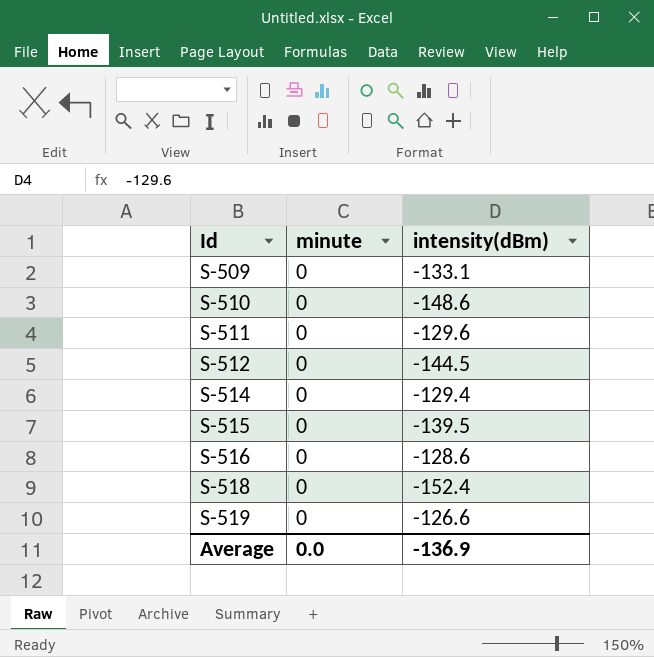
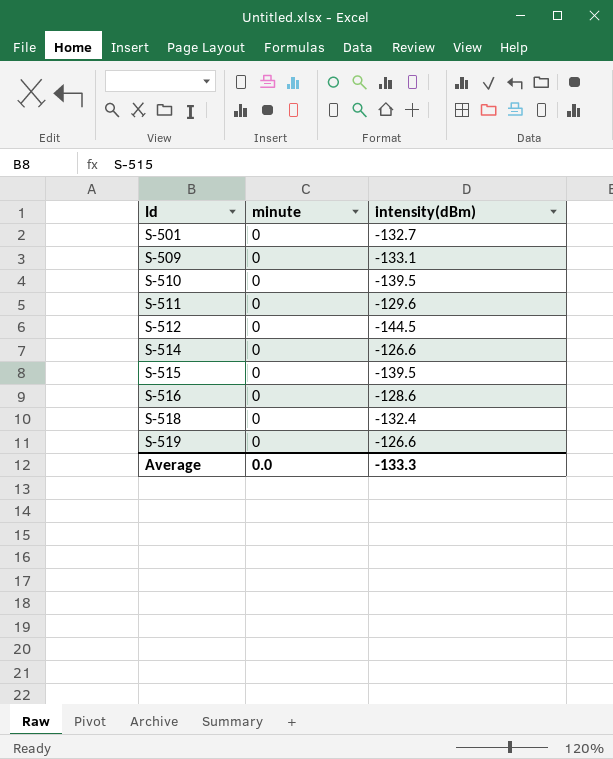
row S-501: none -> 0 | -132.7
S-510 | intensity(dBm): -148.6 -> -139.5
S-514 | intensity(dBm): -129.4 -> -126.6
S-518 | intensity(dBm): -152.4 -> -132.4
Average | intensity(dBm): -136.9 -> -133.3

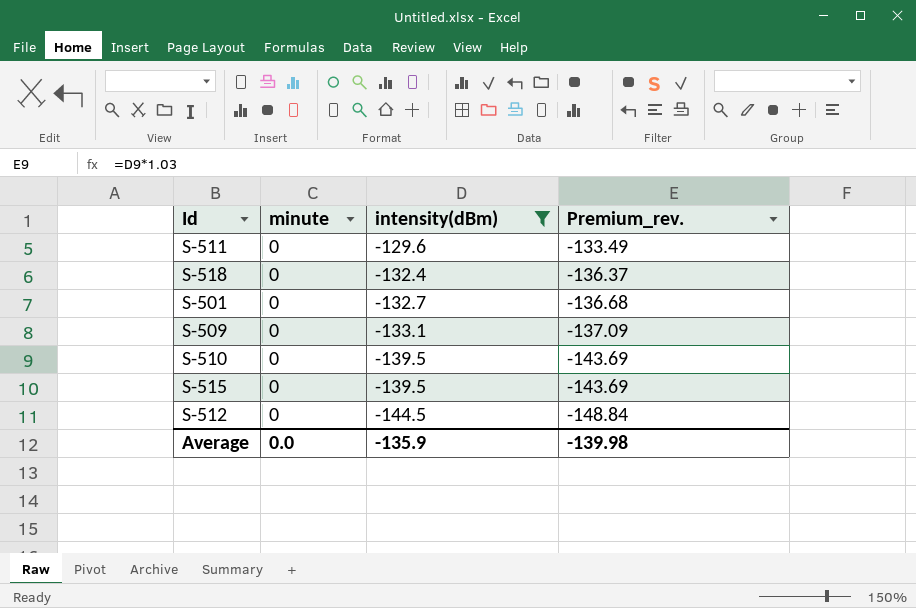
filter: none -> intensity(dBm) <= -129.6
row order: Id ascending -> intensity(dBm) descending
column Premium_rev. | formula: none -> [intensity(dBm)] * 1.03
Average | intensity(dBm): -133.3 -> -135.9

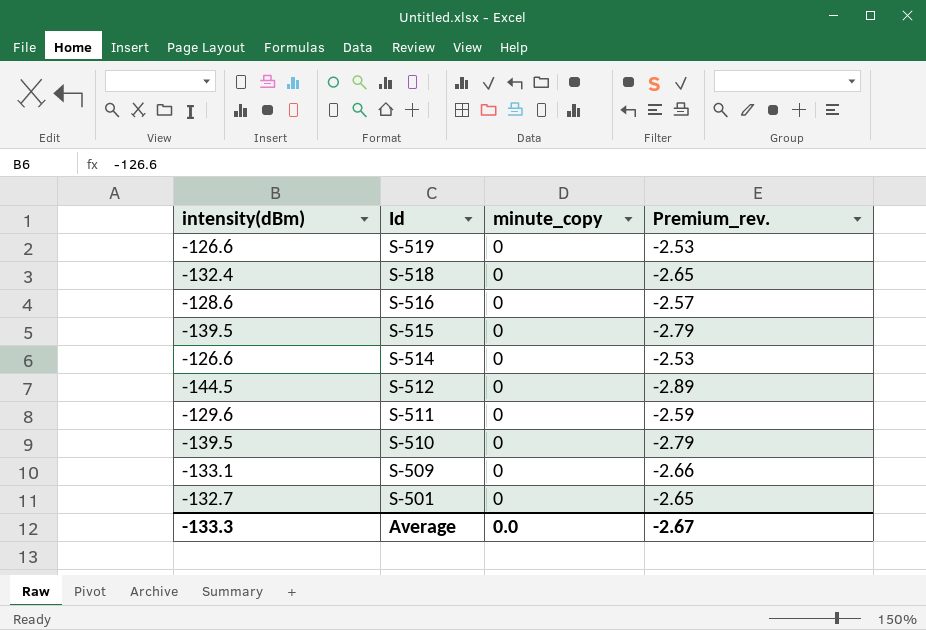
filter: intensity(dBm) <= -129.6 -> none
row order: intensity(dBm) descending -> Id descending
column intensity(dBm) | position: 3 -> 1
column name: minute -> minute_copy
column Premium_rev. | formula: [intensity(dBm)] * 1.03 -> [intensity(dBm)] * 0.02
Average | intensity(dBm): -135.9 -> -133.3
Average | Premium_rev.: -139.98 -> -2.67

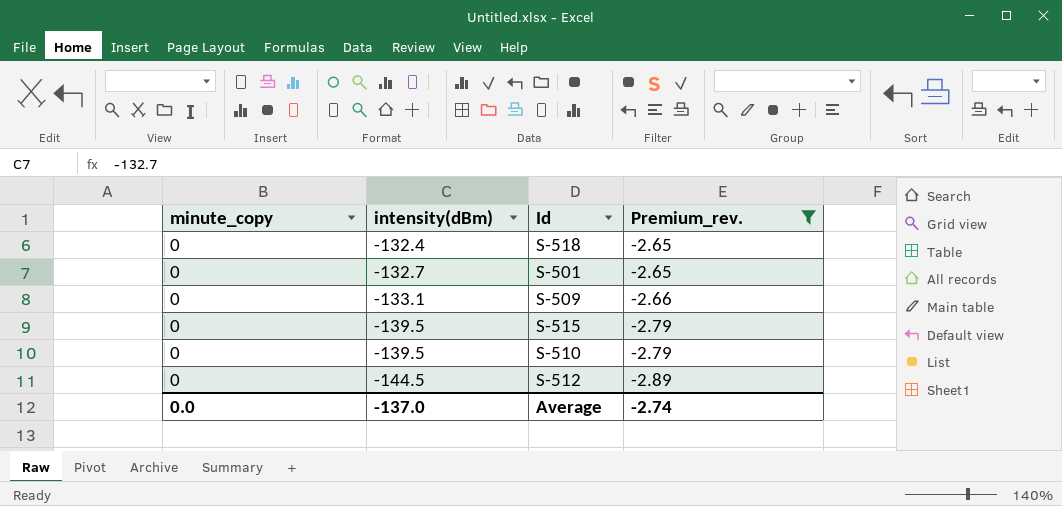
filter: none -> Premium_rev. <= -2.65
row order: Id descending -> intensity(dBm) descending
column minute_copy | position: 3 -> 1
Average | intensity(dBm): -133.3 -> -137.0
Average | Premium_rev.: -2.67 -> -2.74

